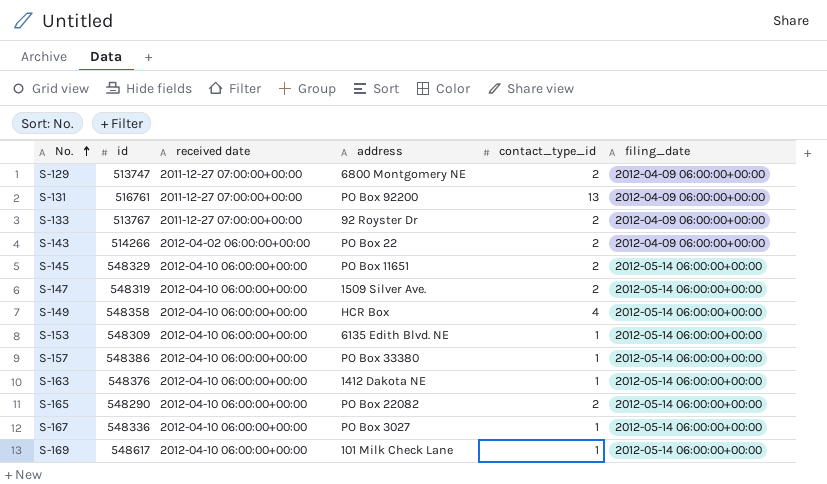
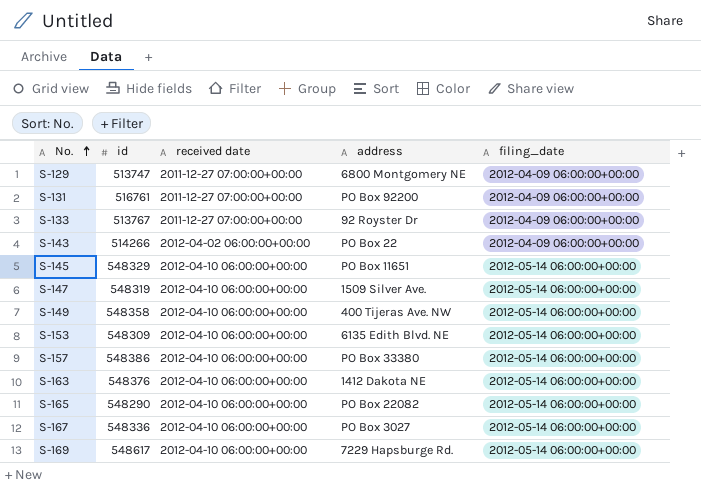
column contact_type_id | position: 5 -> none
S-149 | address: HCR Box -> 400 Tijeras Ave. NW
S-169 | address: 101 Milk Check Lane -> 7229 Hapsburge Rd.

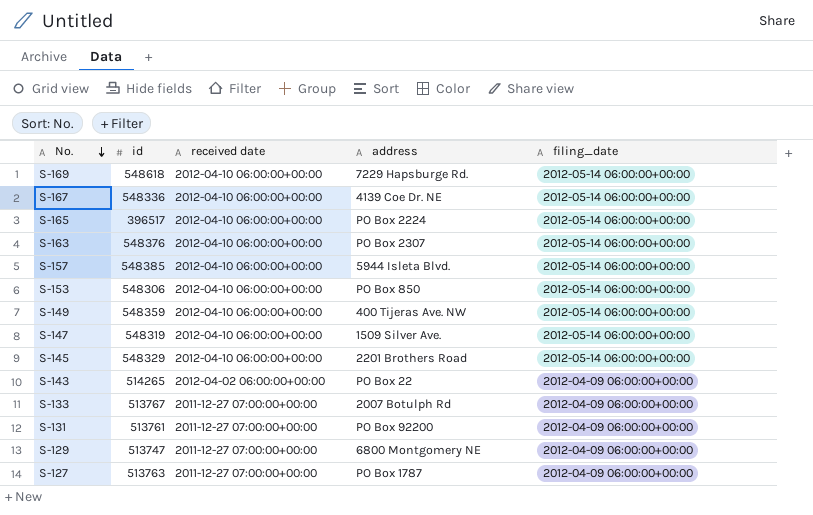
row order: No. ascending -> No. descending
S-169 | id: 548617 -> 548618
S-167 | address: PO Box 3027 -> 4139 Coe Dr. NE
S-165 | id: 548290 -> 396517
S-165 | address: PO Box 22082 -> PO Box 2224
S-163 | address: 1412 Dakota NE -> PO Box 2307
S-157 | id: 548386 -> 548385
S-157 | address: PO Box 33380 -> 5944 Isleta Blvd.
S-153 | id: 548309 -> 548306
S-153 | address: 6135 Edith Blvd. NE -> PO Box 850
S-149 | id: 548358 -> 548359
S-145 | address: PO Box 11651 -> 2201 Brothers Road
S-143 | id: 514266 -> 514265
S-133 | address: 92 Royster Dr -> 2007 Botulph Rd
S-131 | id: 516761 -> 513761
row S-127: none -> 513763 | 2011-12-27 07:00:00+00:00 | PO Box 1787 | 2012-04-09 06:00:00+00:00

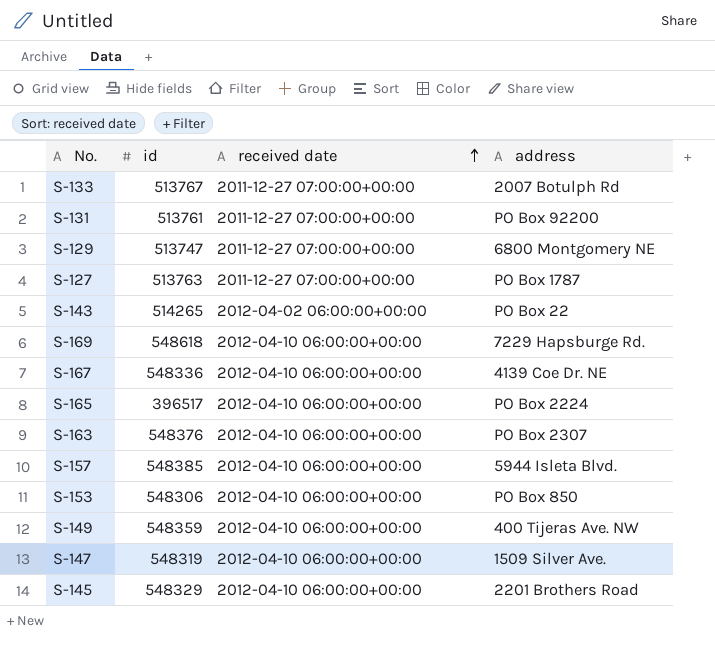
row order: No. descending -> received date ascending
column filing_date | position: 5 -> none

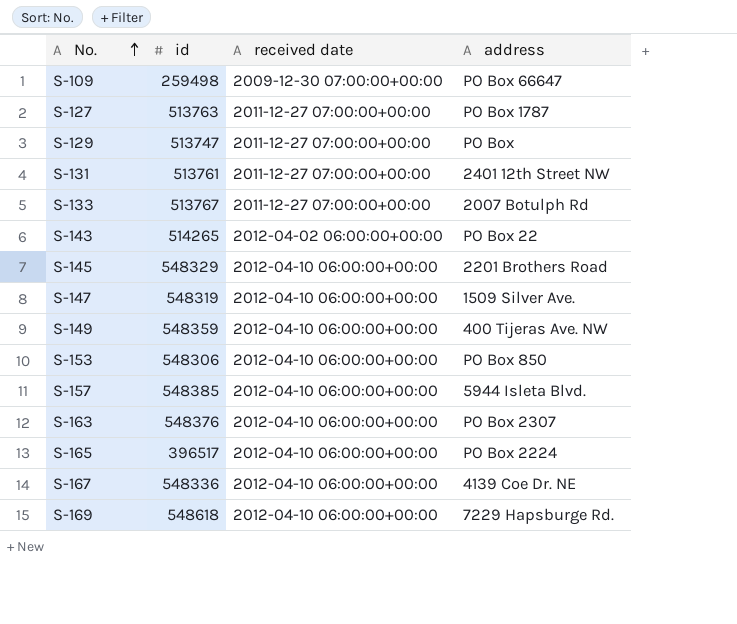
row order: received date ascending -> No. ascending
row S-109: none -> 259498 | 2009-12-30 07:00:00+00:00 | PO Box 66647
S-129 | address: 6800 Montgomery NE -> PO Box
S-131 | address: PO Box 92200 -> 2401 12th Street NW

